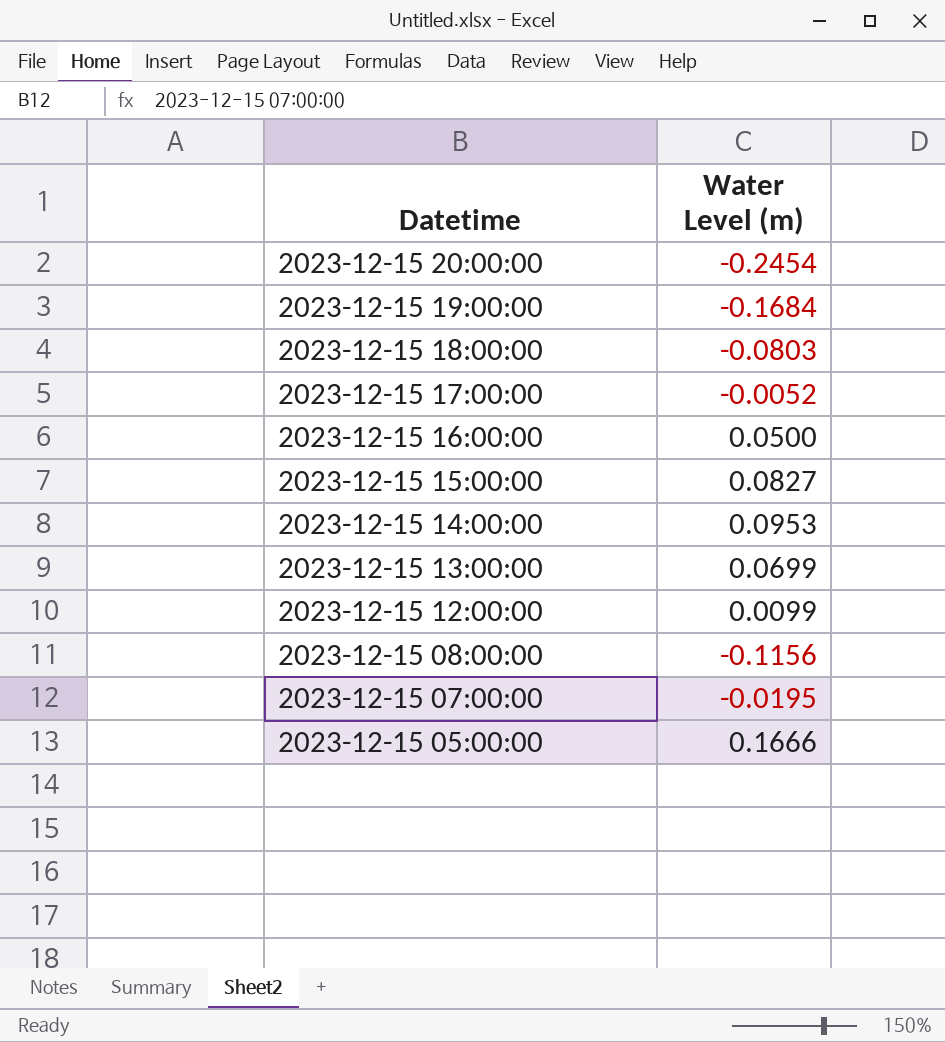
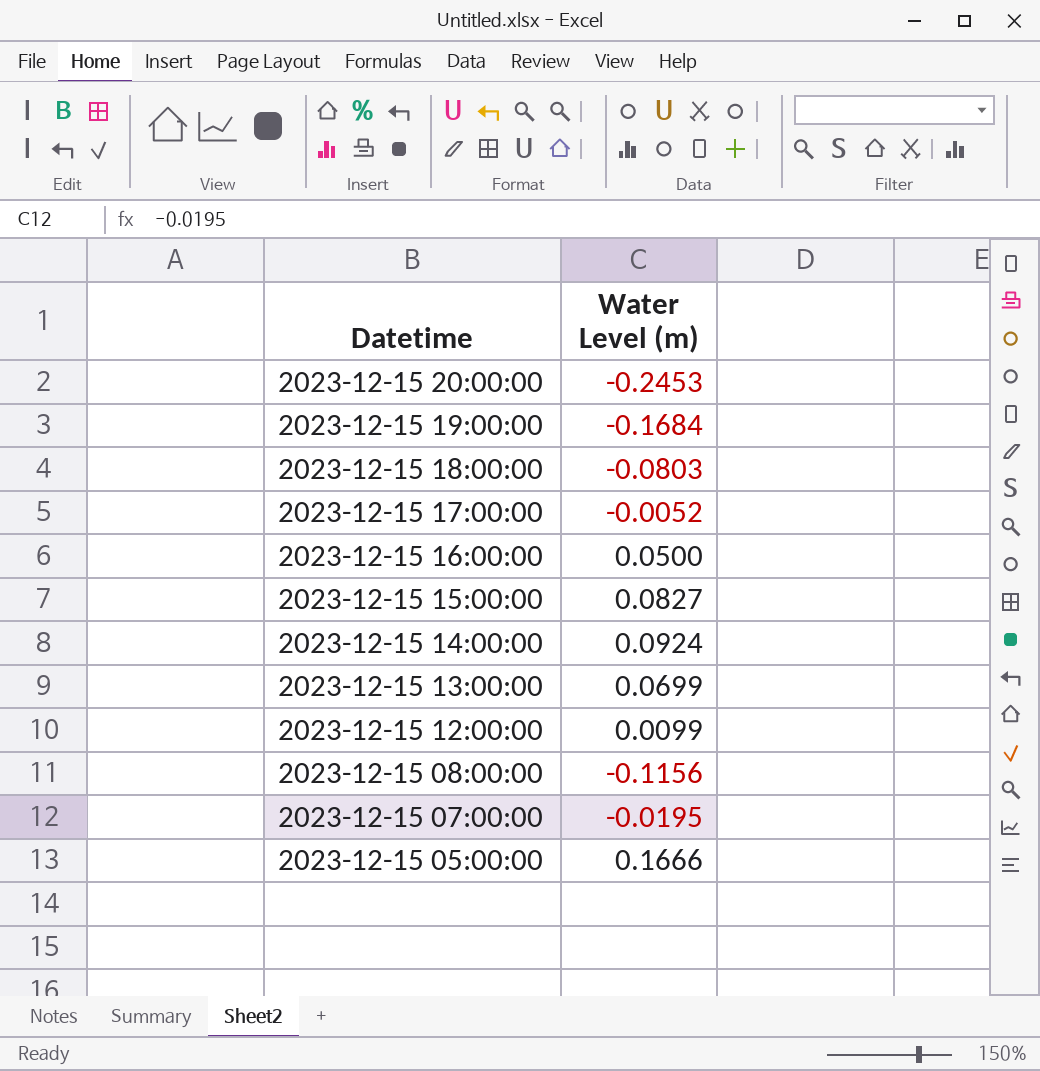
2023-12-15 20:00:00 | Water Level (m): -0.2454 -> -0.2453
2023-12-15 14:00:00 | Water Level (m): 0.0953 -> 0.0924

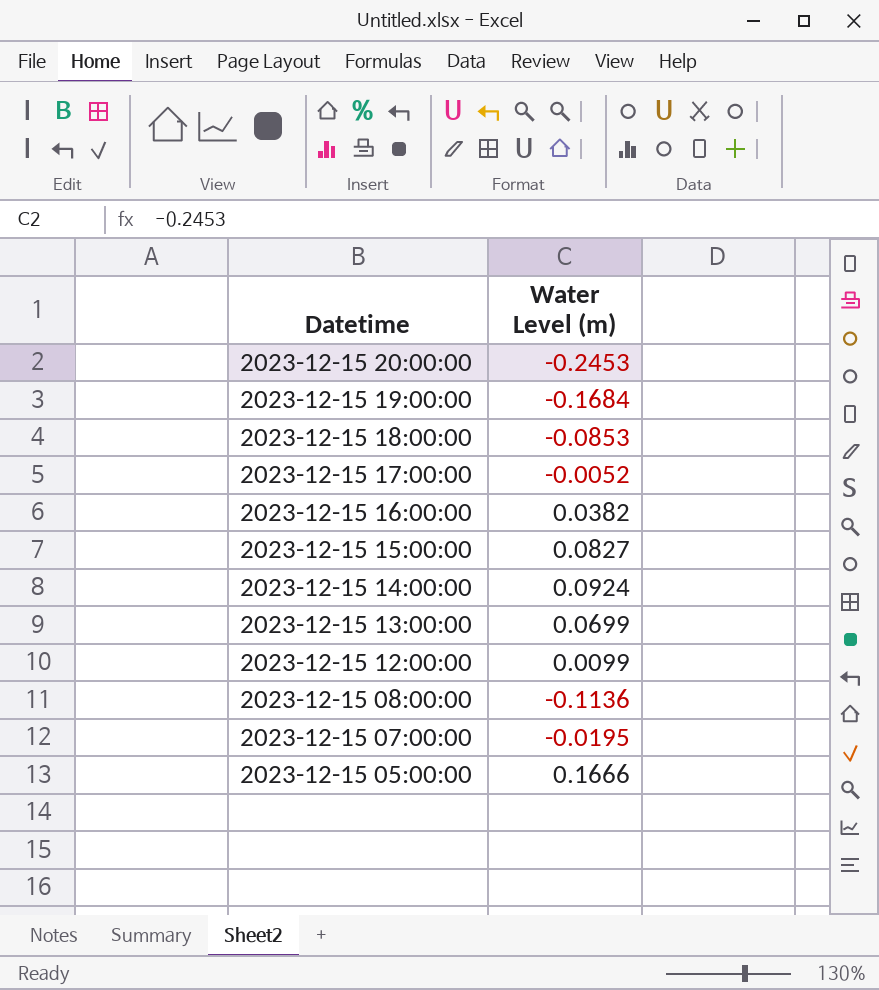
2023-12-15 18:00:00 | Water Level (m): -0.0803 -> -0.0853
2023-12-15 16:00:00 | Water Level (m): 0.0500 -> 0.0382
2023-12-15 08:00:00 | Water Level (m): -0.1156 -> -0.1136

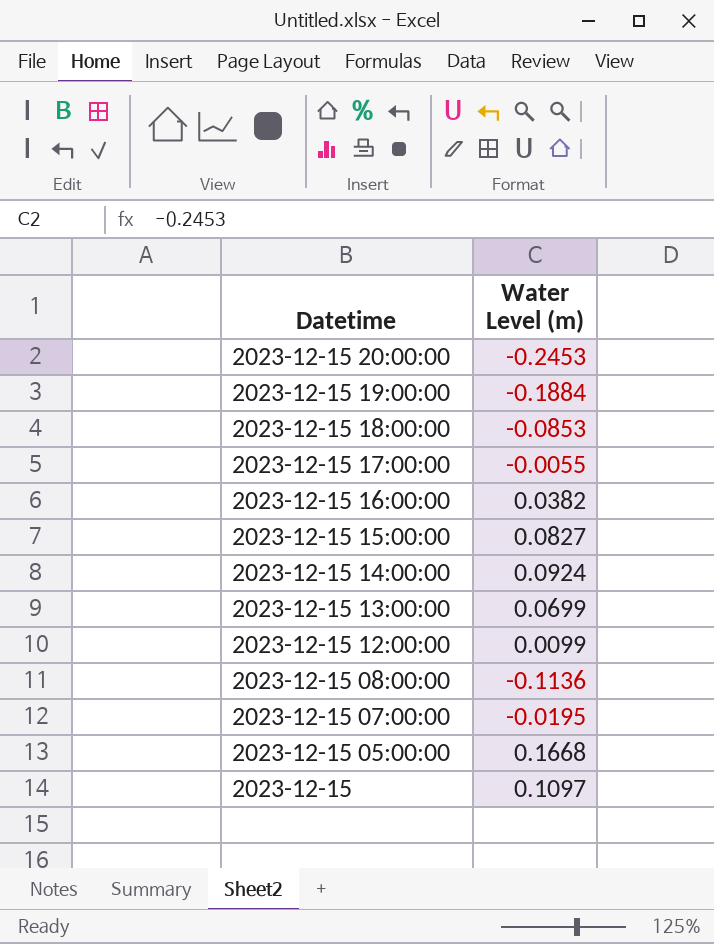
2023-12-15 19:00:00 | Water Level (m): -0.1684 -> -0.1884
2023-12-15 17:00:00 | Water Level (m): -0.0052 -> -0.0055
2023-12-15 05:00:00 | Water Level (m): 0.1666 -> 0.1668
row 2023-12-15: none -> 0.1097

